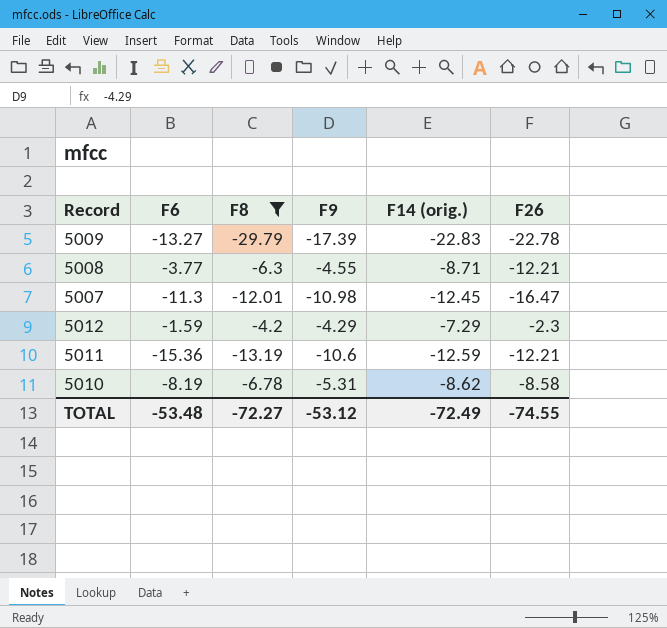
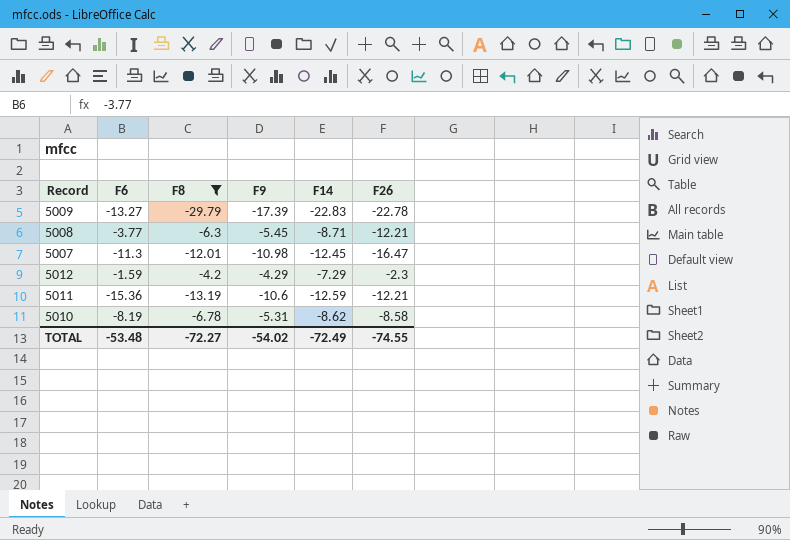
column name: F14 (orig.) -> F14
5008 | F9: -4.55 -> -5.45
TOTAL | F9: -53.12 -> -54.02

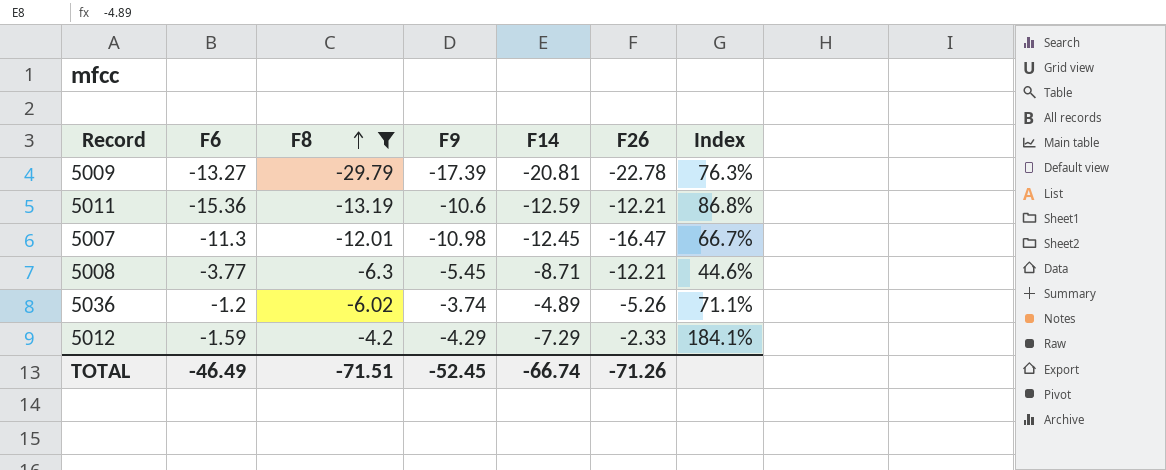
row order: none -> F8 ascending
column Index | formula: none -> [F9] / [F26]
row 5010: -8.19 | -6.78 | -5.31 | -8.62 | -8.58 -> none
5009 | F14: -22.83 -> -20.81
row 5036: none -> -1.2 | -6.02 | -3.74 | -4.89 | -5.26 | 71.1%
5012 | F26: -2.3 -> -2.33
TOTAL | F6: -53.48 -> -46.49
TOTAL | F8: -72.27 -> -71.51
TOTAL | F9: -54.02 -> -52.45
TOTAL | F14: -72.49 -> -66.74
TOTAL | F26: -74.55 -> -71.26

